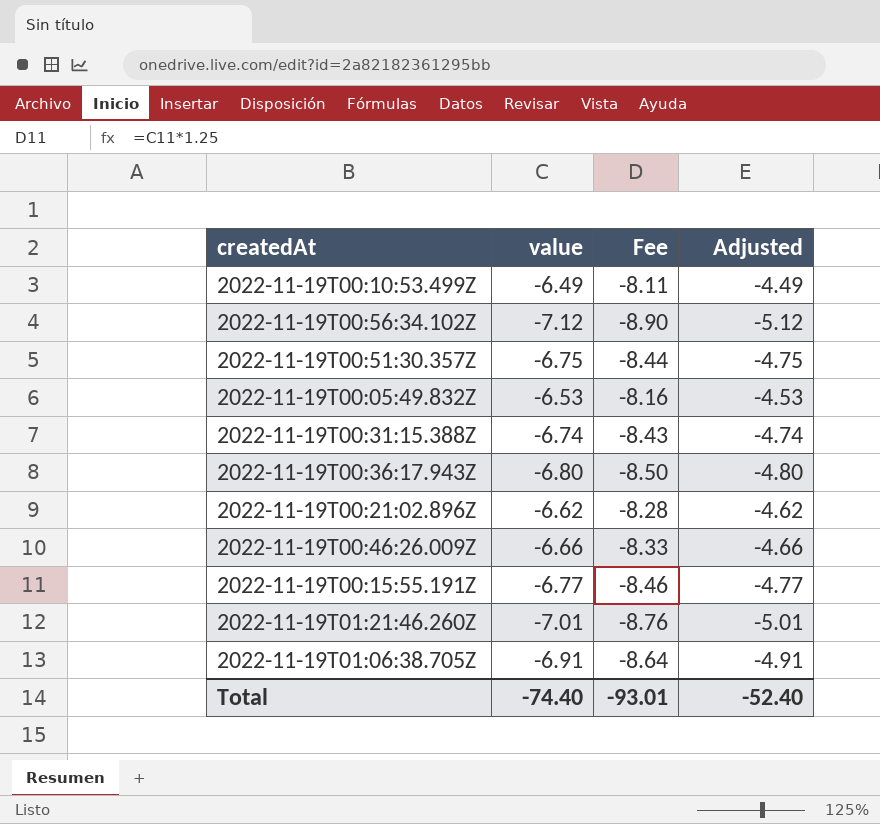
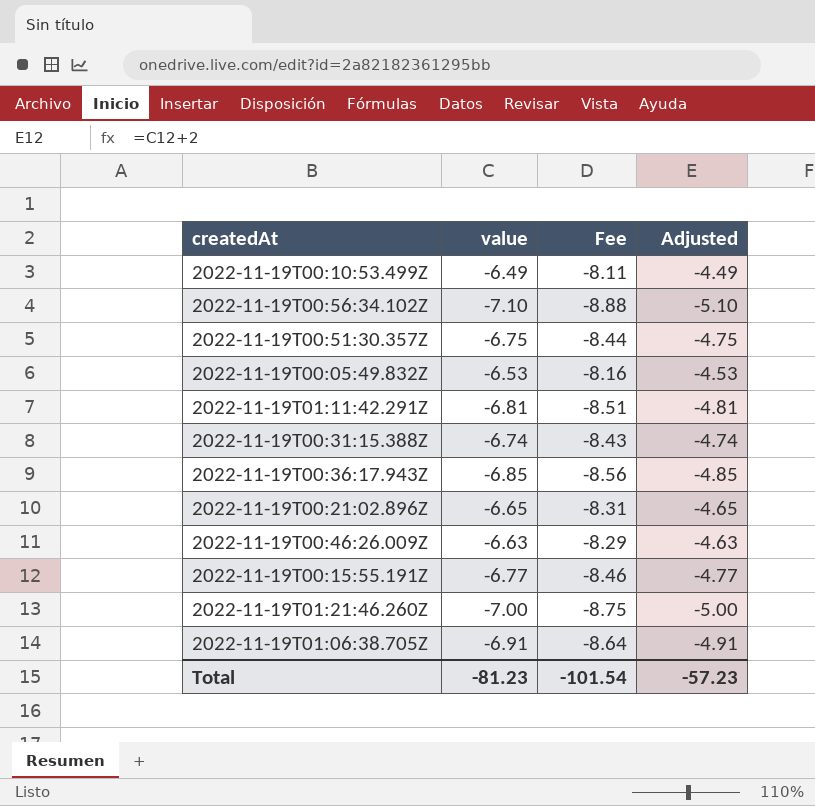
2022-11-19T00:56:34.102Z | value: -7.12 -> -7.10
2022-11-19T00:56:34.102Z | Fee: -8.90 -> -8.88
2022-11-19T00:56:34.102Z | Adjusted: -5.12 -> -5.10
row 2022-11-19T01:11:42.291Z: none -> -6.81 | -8.51 | -4.81
2022-11-19T00:36:17.943Z | value: -6.80 -> -6.85
2022-11-19T00:36:17.943Z | Fee: -8.50 -> -8.56
2022-11-19T00:36:17.943Z | Adjusted: -4.80 -> -4.85
2022-11-19T00:21:02.896Z | value: -6.62 -> -6.65
2022-11-19T00:21:02.896Z | Fee: -8.28 -> -8.31
2022-11-19T00:21:02.896Z | Adjusted: -4.62 -> -4.65
2022-11-19T00:46:26.009Z | value: -6.66 -> -6.63
2022-11-19T00:46:26.009Z | Fee: -8.33 -> -8.29
2022-11-19T00:46:26.009Z | Adjusted: -4.66 -> -4.63
2022-11-19T01:21:46.260Z | value: -7.01 -> -7.00
2022-11-19T01:21:46.260Z | Fee: -8.76 -> -8.75
2022-11-19T01:21:46.260Z | Adjusted: -5.01 -> -5.00
Total | value: -74.40 -> -81.23
Total | Fee: -93.01 -> -101.54
Total | Adjusted: -52.40 -> -57.23

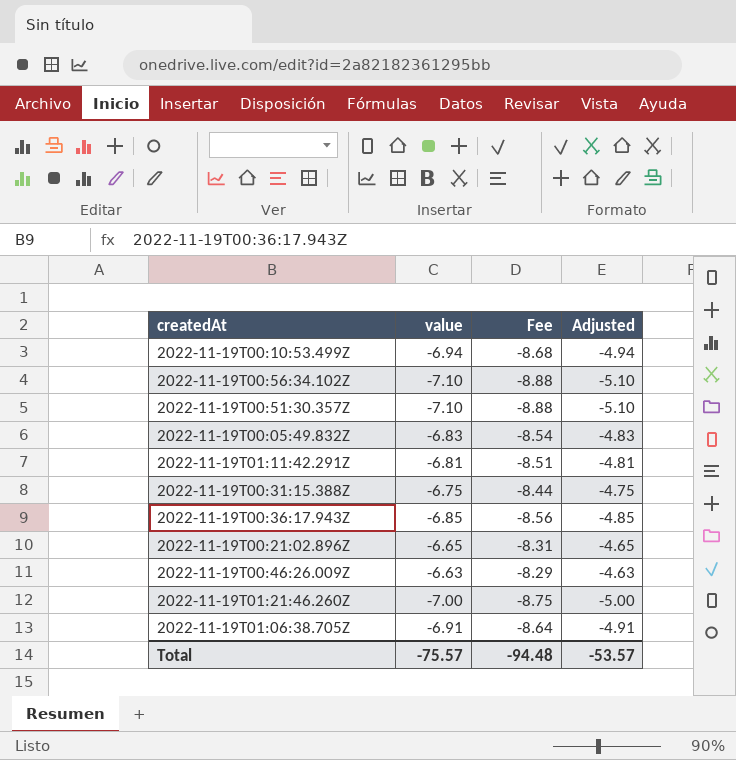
row 2022-11-19T00:15:55.191Z: -6.77 | -8.46 | -4.77 -> none
2022-11-19T00:10:53.499Z | value: -6.49 -> -6.94
2022-11-19T00:10:53.499Z | Fee: -8.11 -> -8.68
2022-11-19T00:10:53.499Z | Adjusted: -4.49 -> -4.94
2022-11-19T00:51:30.357Z | value: -6.75 -> -7.10
2022-11-19T00:51:30.357Z | Fee: -8.44 -> -8.88
2022-11-19T00:51:30.357Z | Adjusted: -4.75 -> -5.10
2022-11-19T00:05:49.832Z | value: -6.53 -> -6.83
2022-11-19T00:05:49.832Z | Fee: -8.16 -> -8.54
2022-11-19T00:05:49.832Z | Adjusted: -4.53 -> -4.83
2022-11-19T00:31:15.388Z | value: -6.74 -> -6.75
2022-11-19T00:31:15.388Z | Fee: -8.43 -> -8.44
2022-11-19T00:31:15.388Z | Adjusted: -4.74 -> -4.75
Total | value: -81.23 -> -75.57
Total | Fee: -101.54 -> -94.48
Total | Adjusted: -57.23 -> -53.57

